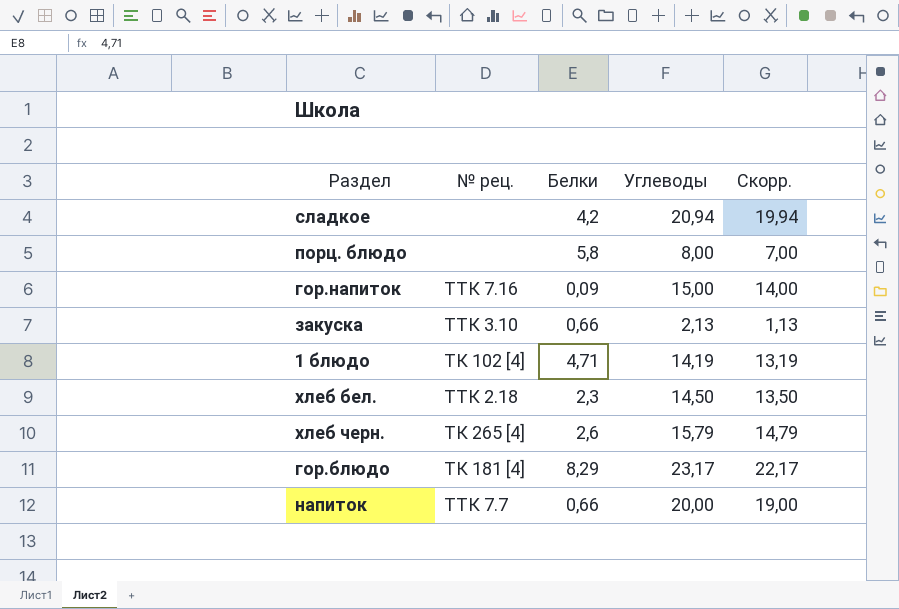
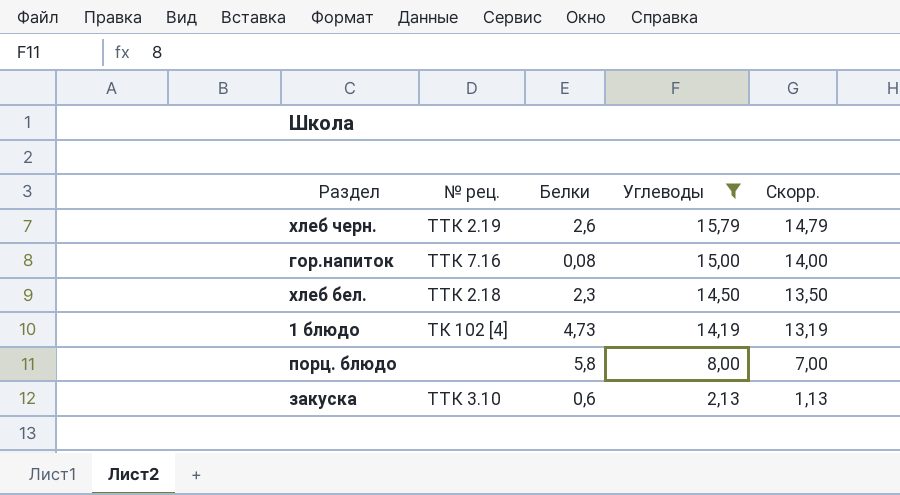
filter: none -> Углеводы <= 15,79
row order: none -> Углеводы descending
хлеб черн. | № рец.: ТК 265 [4] -> ТТК 2.19
гор.напиток | Белки: 0,09 -> 0,08
1 блюдо | Белки: 4,71 -> 4,73
закуска | Белки: 0,66 -> 0,6

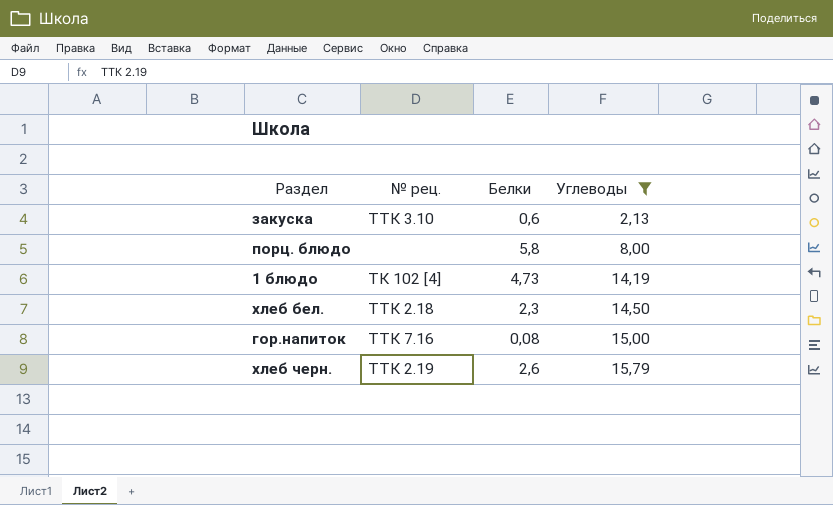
row order: Углеводы descending -> Углеводы ascending
column Скорр. | formula: [Углеводы] - 1 -> none

